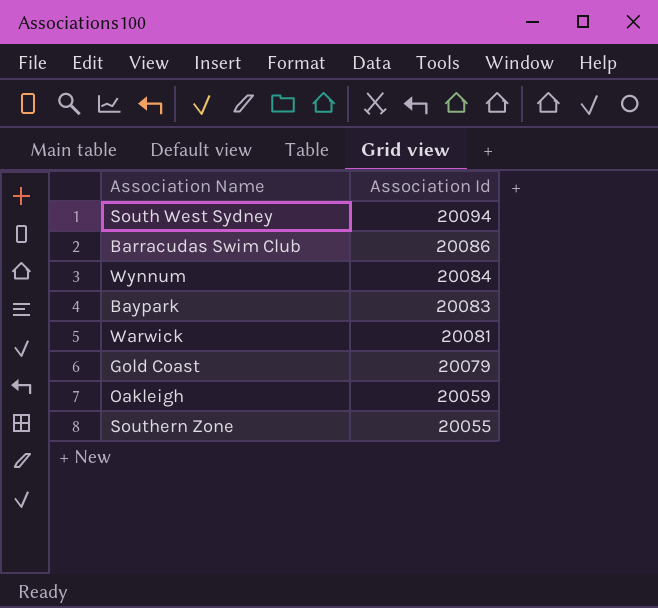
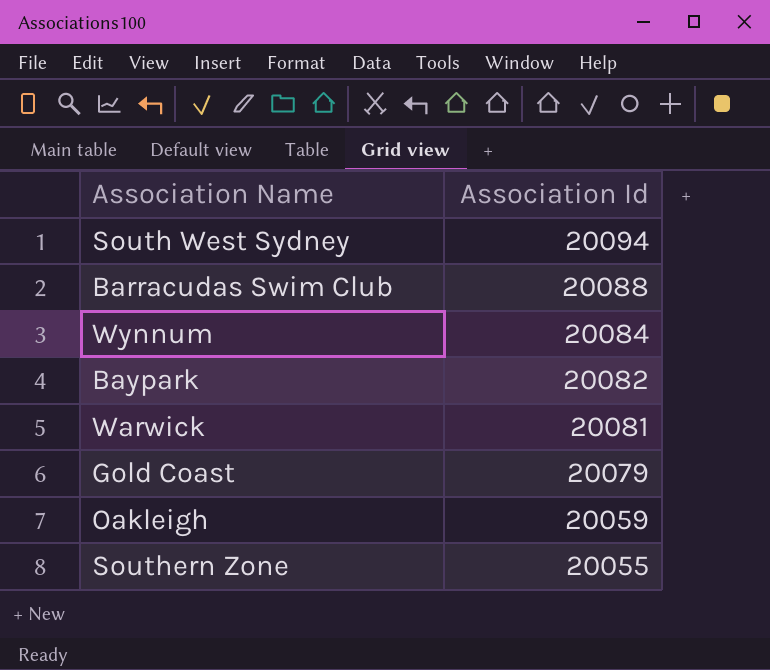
Barracudas Swim Club | Association Id: 20086 -> 20088
Baypark | Association Id: 20083 -> 20082

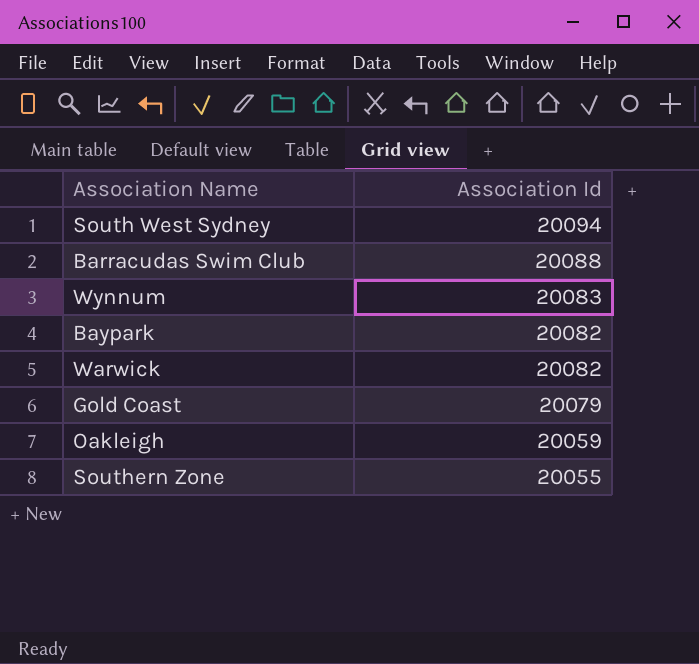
Wynnum | Association Id: 20084 -> 20083
Warwick | Association Id: 20081 -> 20082

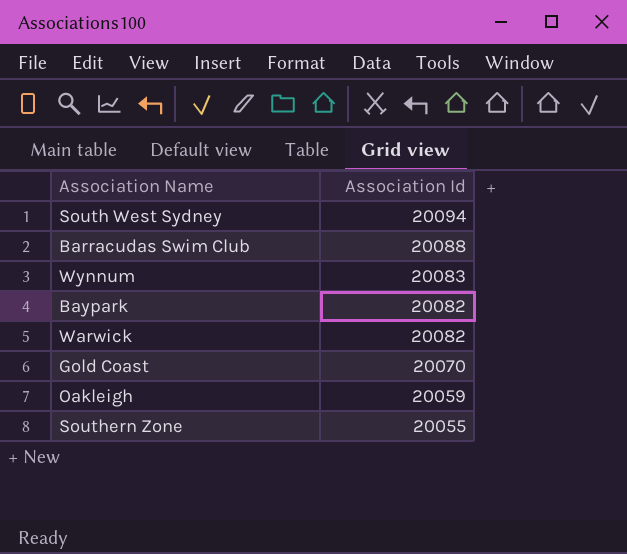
Gold Coast | Association Id: 20079 -> 20070

